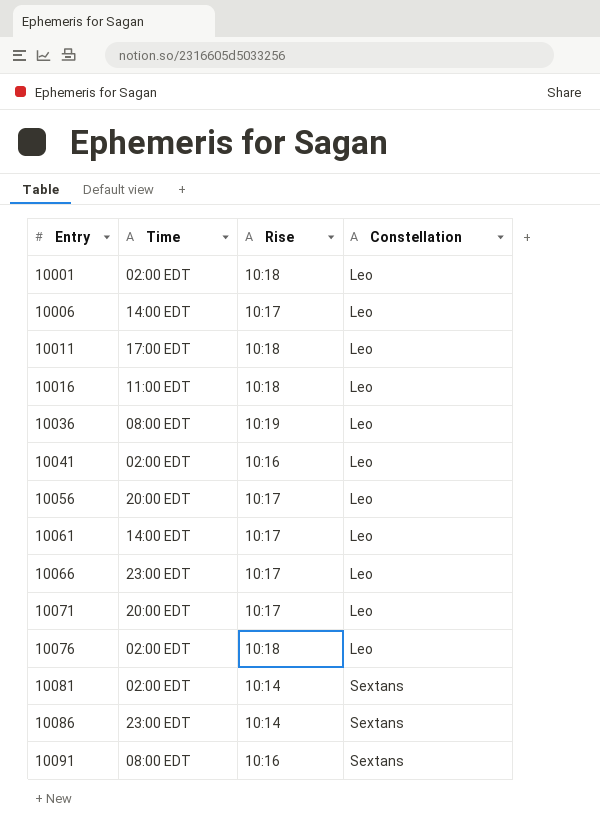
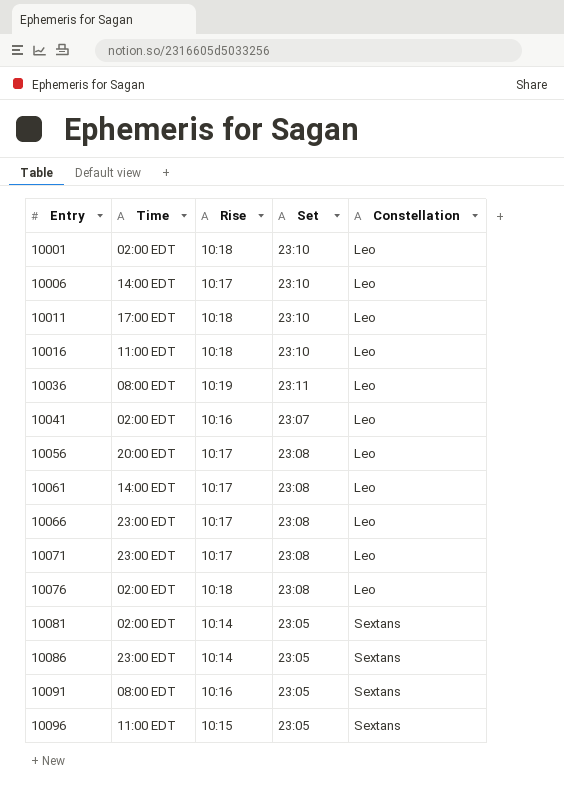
column Set | position: none -> 4
10071 | Time: 20:00 EDT -> 23:00 EDT
row 10096: none -> 11:00 EDT | 10:15 | 23:05 | Sextans

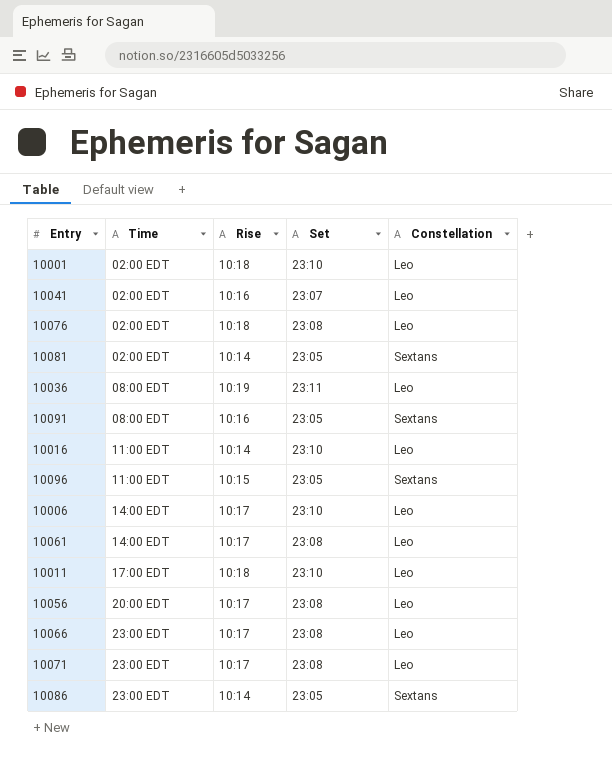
row order: Entry ascending -> Time ascending
10016 | Rise: 10:18 -> 10:14

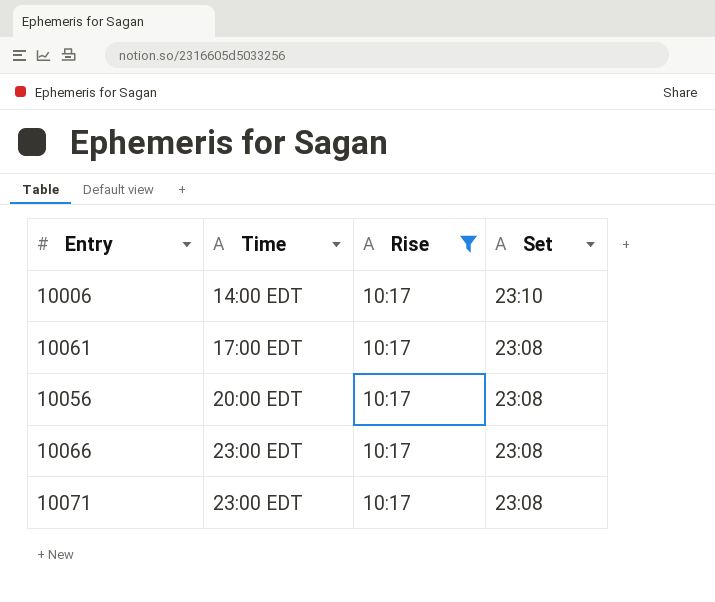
filter: none -> Rise = 10:17
column Constellation | position: 5 -> none
10061 | Time: 14:00 EDT -> 17:00 EDT

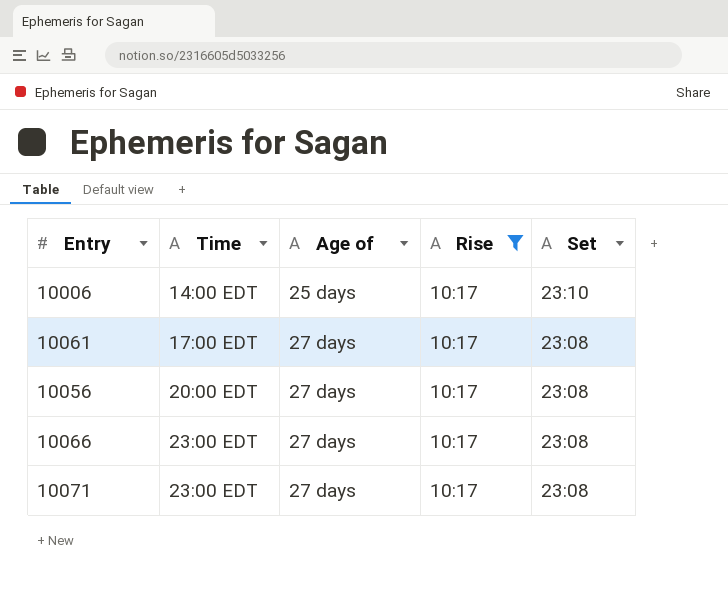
column Age of | position: none -> 3

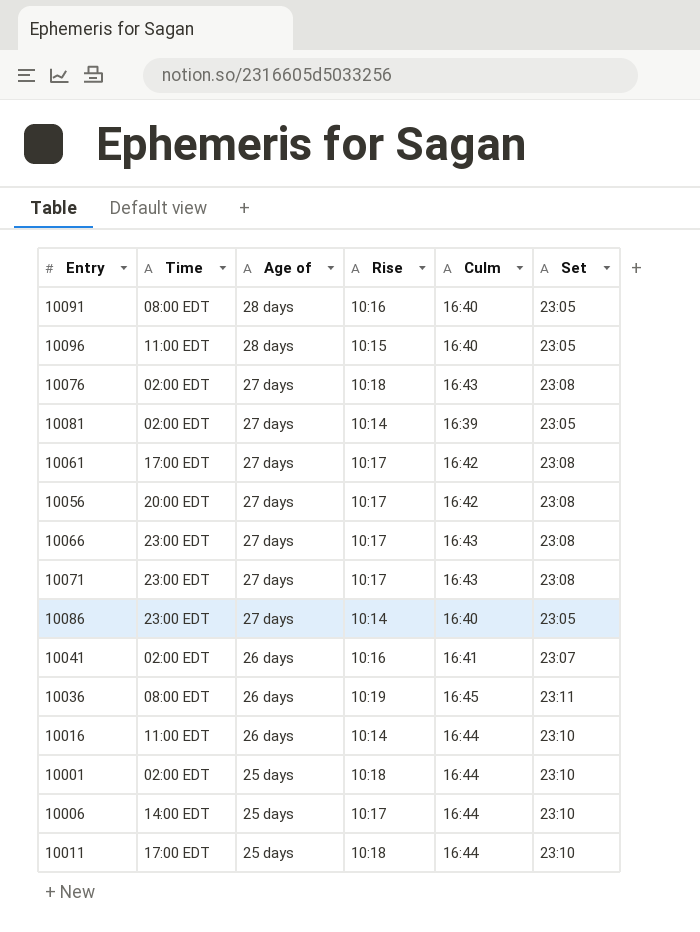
filter: Rise = 10:17 -> none
row order: Time ascending -> Age of descending
column Culm | position: none -> 5

